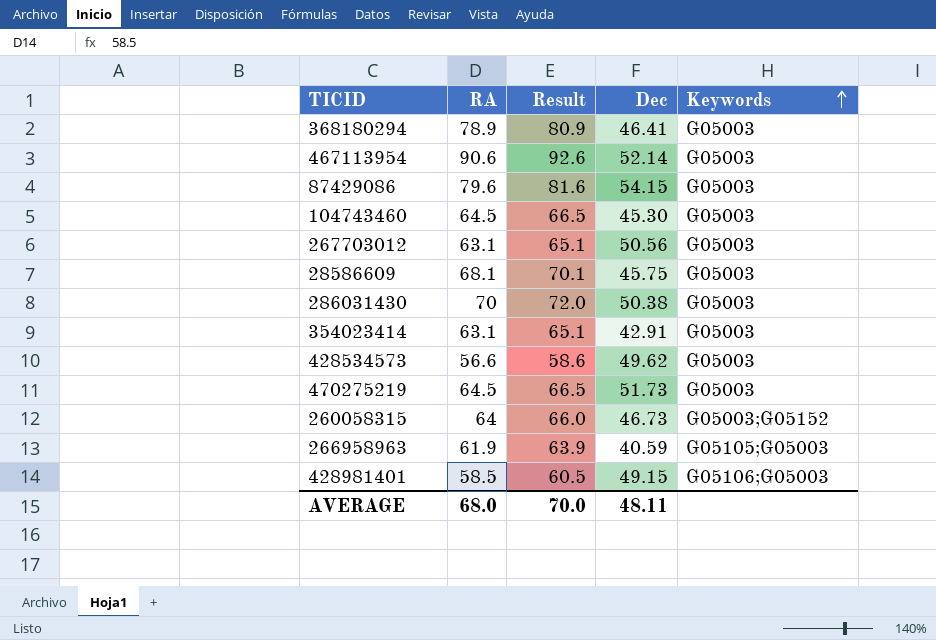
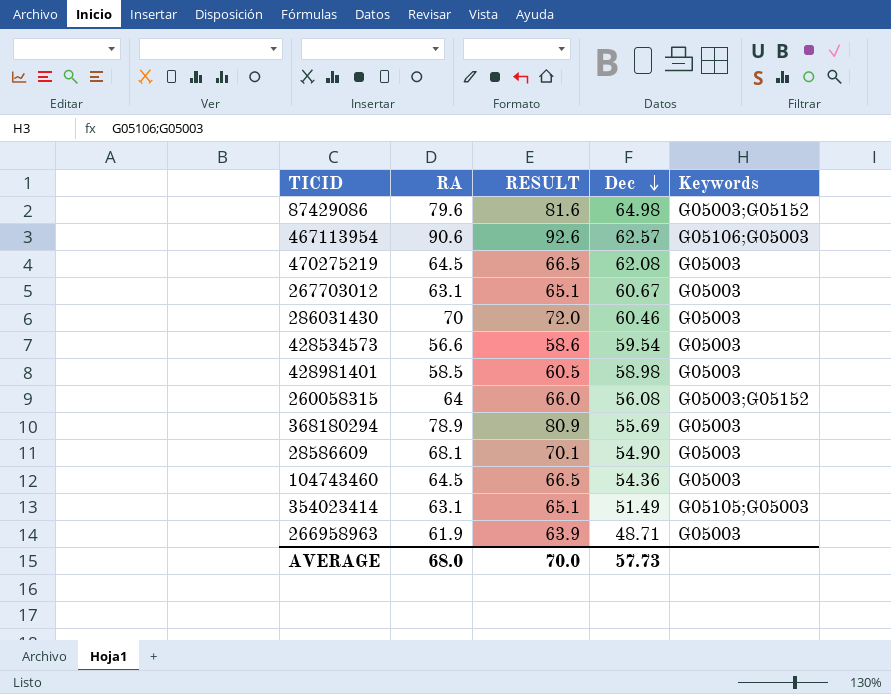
row order: Keywords ascending -> Dec descending
column name: Result -> RESULT
87429086 | Dec: 54.15 -> 64.98
87429086 | Keywords: G05003 -> G05003;G05152
467113954 | Dec: 52.14 -> 62.57
467113954 | Keywords: G05003 -> G05106;G05003
470275219 | Dec: 51.73 -> 62.08
267703012 | Dec: 50.56 -> 60.67
286031430 | Dec: 50.38 -> 60.46
428534573 | Dec: 49.62 -> 59.54
428981401 | Dec: 49.15 -> 58.98
428981401 | Keywords: G05106;G05003 -> G05003
260058315 | Dec: 46.73 -> 56.08
368180294 | Dec: 46.41 -> 55.69
28586609 | Dec: 45.75 -> 54.90
104743460 | Dec: 45.30 -> 54.36
354023414 | Dec: 42.91 -> 51.49
354023414 | Keywords: G05003 -> G05105;G05003
266958963 | Dec: 40.59 -> 48.71
266958963 | Keywords: G05105;G05003 -> G05003
AVERAGE | Dec: 48.11 -> 57.73

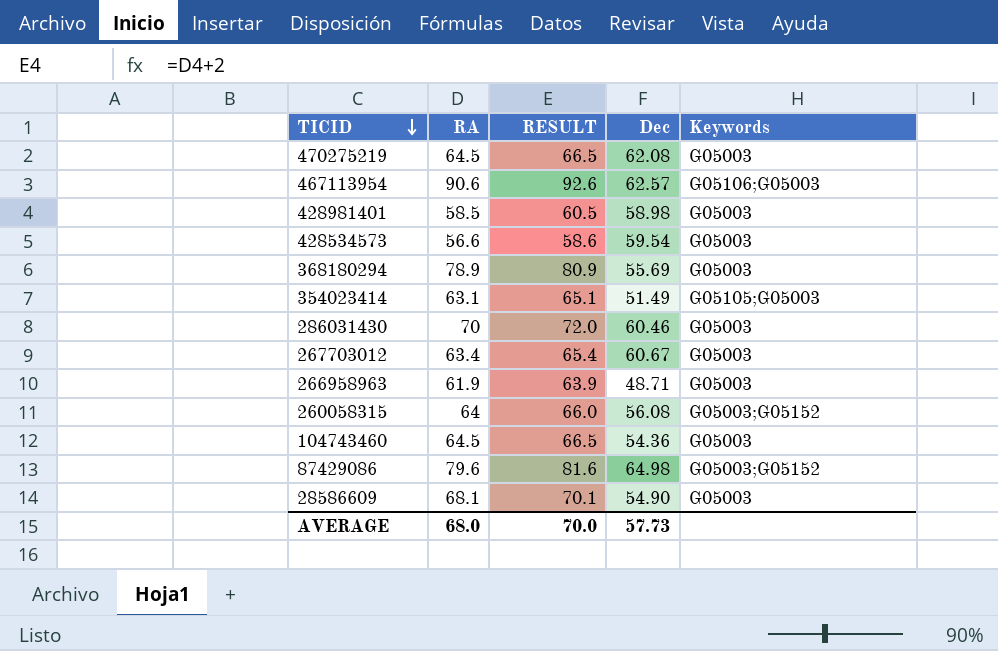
row order: Dec descending -> TICID descending
267703012 | RA: 63.1 -> 63.4
267703012 | RESULT: 65.1 -> 65.4

